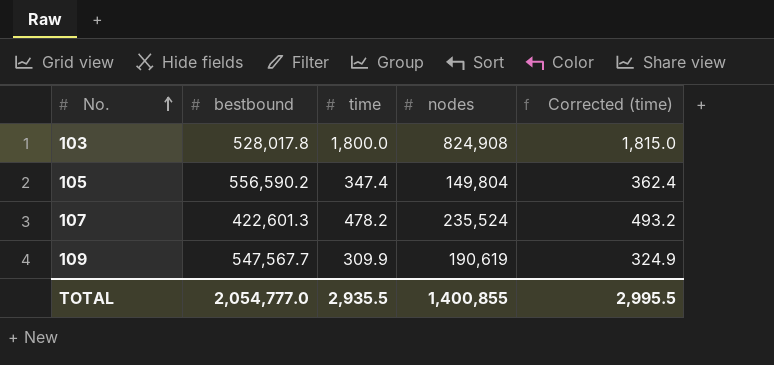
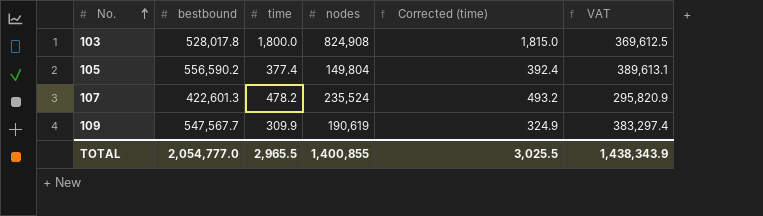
column VAT | formula: none -> [bestbound] * 0.7
105 | time: 347.4 -> 377.4
105 | Corrected (time): 362.4 -> 392.4
TOTAL | time: 2,935.5 -> 2,965.5
TOTAL | Corrected (time): 2,995.5 -> 3,025.5

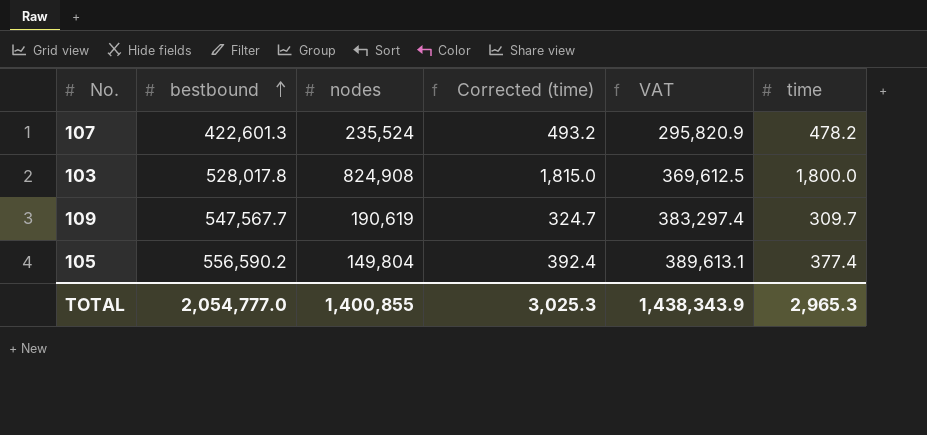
row order: No. ascending -> bestbound ascending
column time | position: 3 -> 6
109 | Corrected (time): 324.9 -> 324.7
109 | time: 309.9 -> 309.7
TOTAL | Corrected (time): 3,025.5 -> 3,025.3
TOTAL | time: 2,965.5 -> 2,965.3

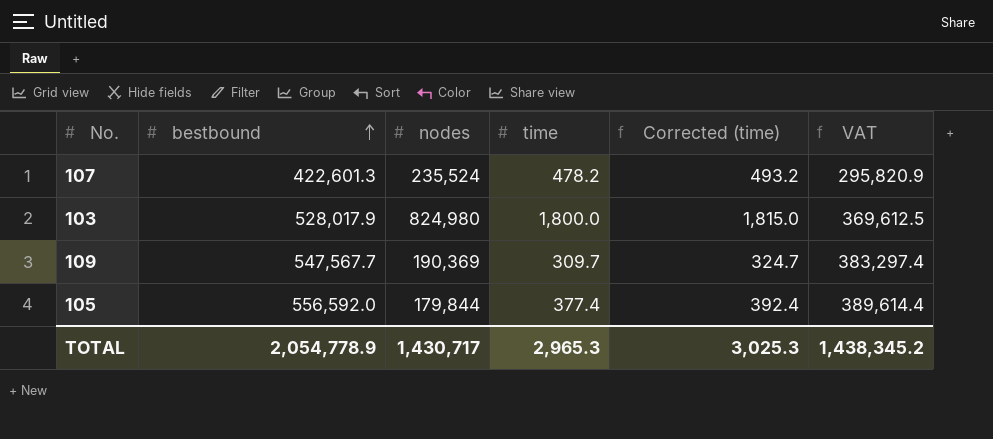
column time | position: 6 -> 4
103 | bestbound: 528,017.8 -> 528,017.9
103 | nodes: 824,908 -> 824,980
109 | nodes: 190,619 -> 190,369
105 | bestbound: 556,590.2 -> 556,592.0
105 | nodes: 149,804 -> 179,844
105 | VAT: 389,613.1 -> 389,614.4
TOTAL | bestbound: 2,054,777.0 -> 2,054,778.9
TOTAL | nodes: 1,400,855 -> 1,430,717
TOTAL | VAT: 1,438,343.9 -> 1,438,345.2

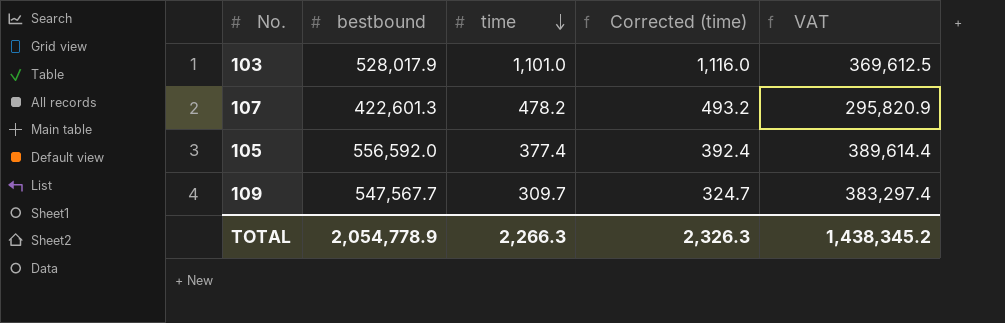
row order: bestbound ascending -> time descending
column nodes | position: 3 -> none
103 | time: 1,800.0 -> 1,101.0
103 | Corrected (time): 1,815.0 -> 1,116.0
TOTAL | time: 2,965.3 -> 2,266.3
TOTAL | Corrected (time): 3,025.3 -> 2,326.3

